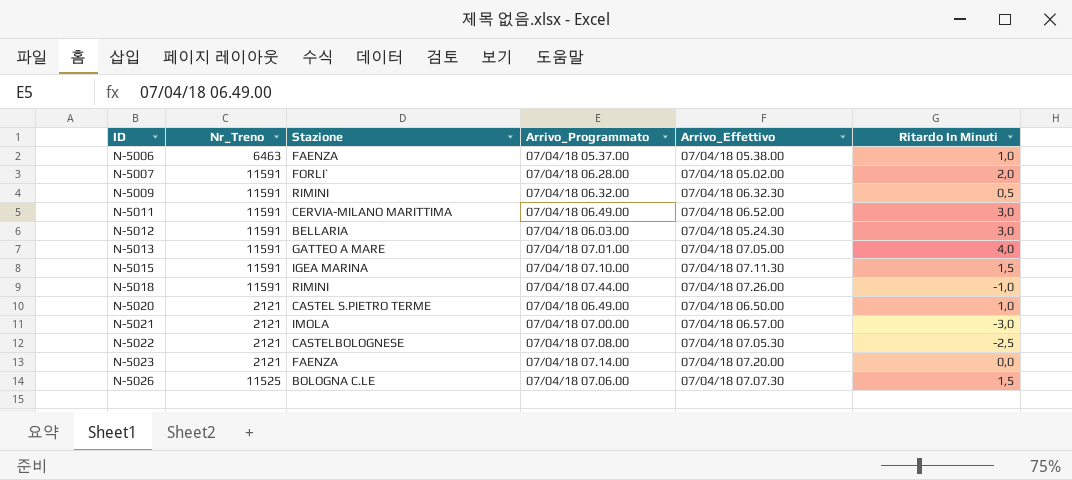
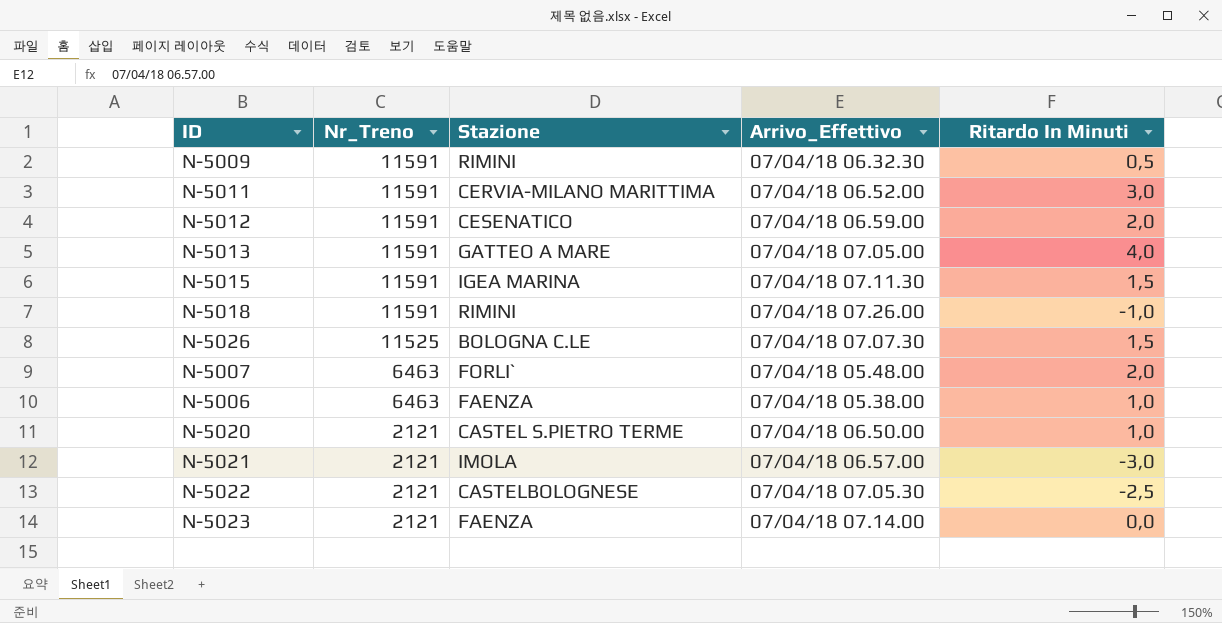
row order: ID ascending -> Nr_Treno descending
column Arrivo_Programmato | position: 4 -> none
N-5012 | Stazione: BELLARIA -> CESENATICO
N-5012 | Arrivo_Effettivo: 07/04/18 05.24.30 -> 07/04/18 06.59.00
N-5012 | Ritardo In Minuti: 3,0 -> 2,0
N-5007 | Nr_Treno: 11591 -> 6463
N-5007 | Arrivo_Effettivo: 07/04/18 05.02.00 -> 07/04/18 05.48.00
N-5023 | Arrivo_Effettivo: 07/04/18 07.20.00 -> 07/04/18 07.14.00

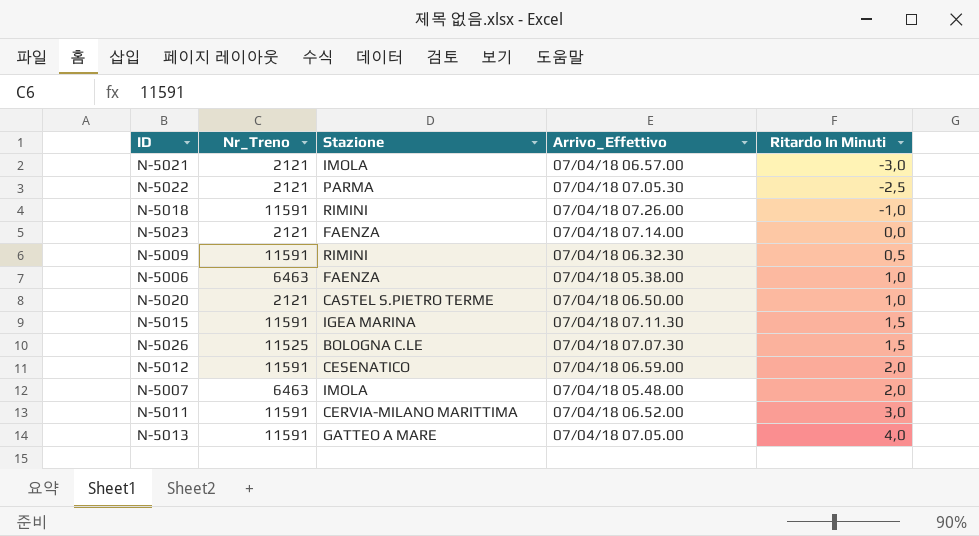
row order: Nr_Treno descending -> Ritardo In Minuti ascending
N-5022 | Stazione: CASTELBOLOGNESE -> PARMA
N-5007 | Stazione: FORLI` -> IMOLA

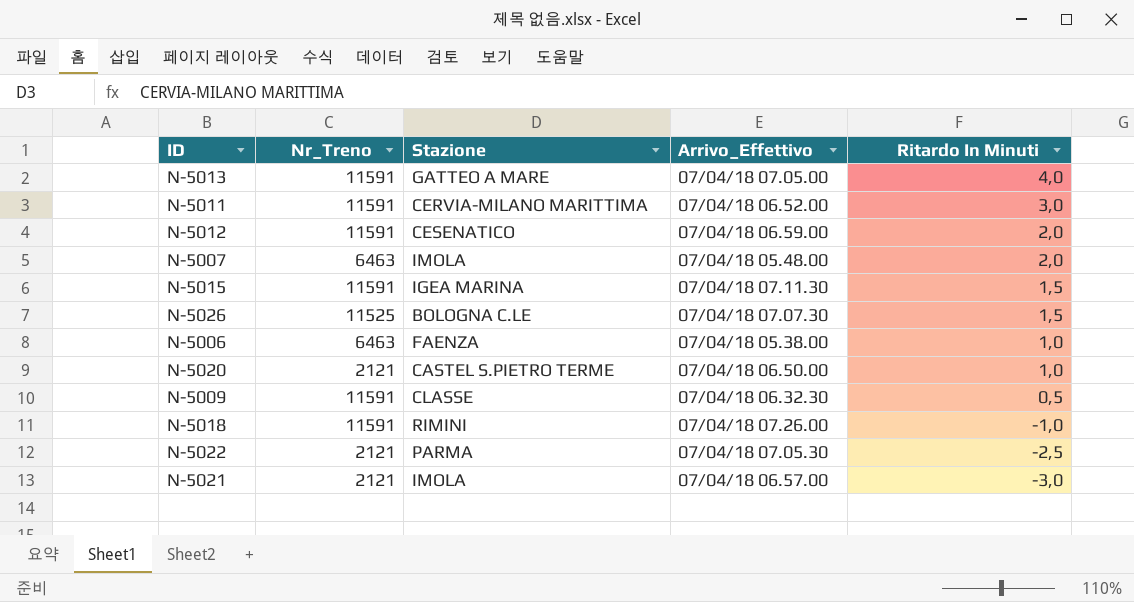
row order: Ritardo In Minuti ascending -> Ritardo In Minuti descending
row N-5023: 2121 | FAENZA | 07/04/18 07.14.00 | 0,0 -> none
N-5009 | Stazione: RIMINI -> CLASSE

